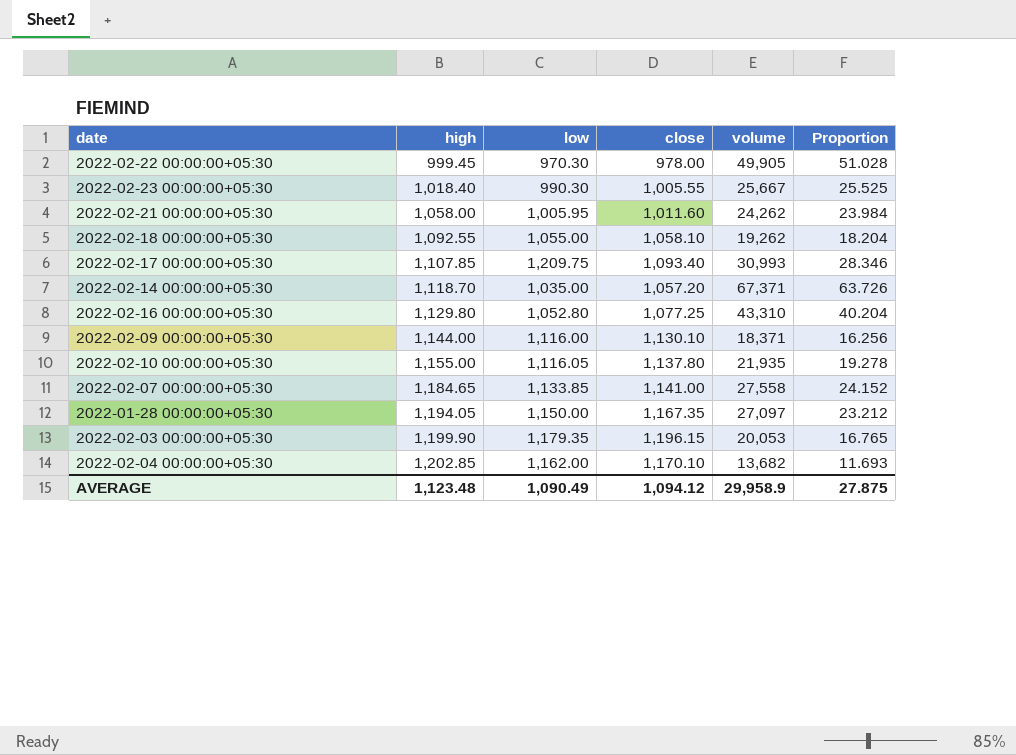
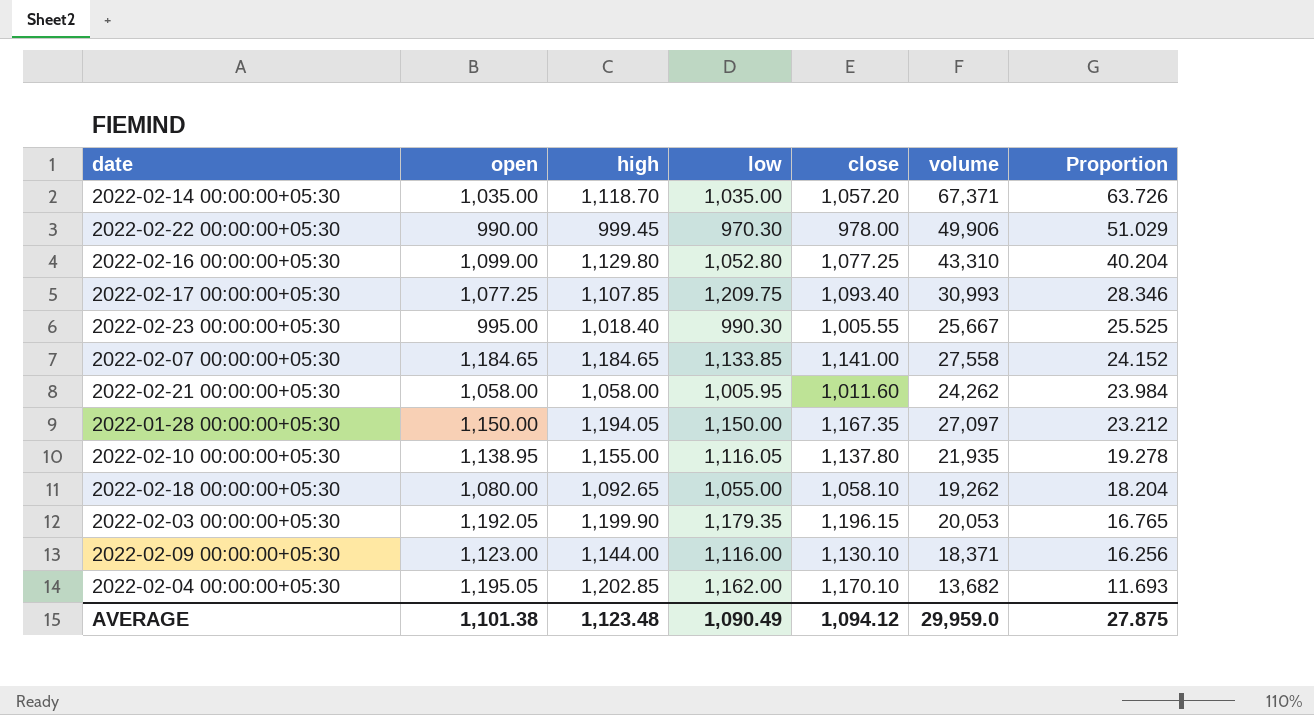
row order: high ascending -> Proportion descending
column open | position: none -> 2
2022-02-22 00:00:00+05:30 | volume: 49,905 -> 49,906
2022-02-22 00:00:00+05:30 | Proportion: 51.028 -> 51.029
2022-02-18 00:00:00+05:30 | high: 1,092.55 -> 1,092.65
AVERAGE | volume: 29,958.9 -> 29,959.0

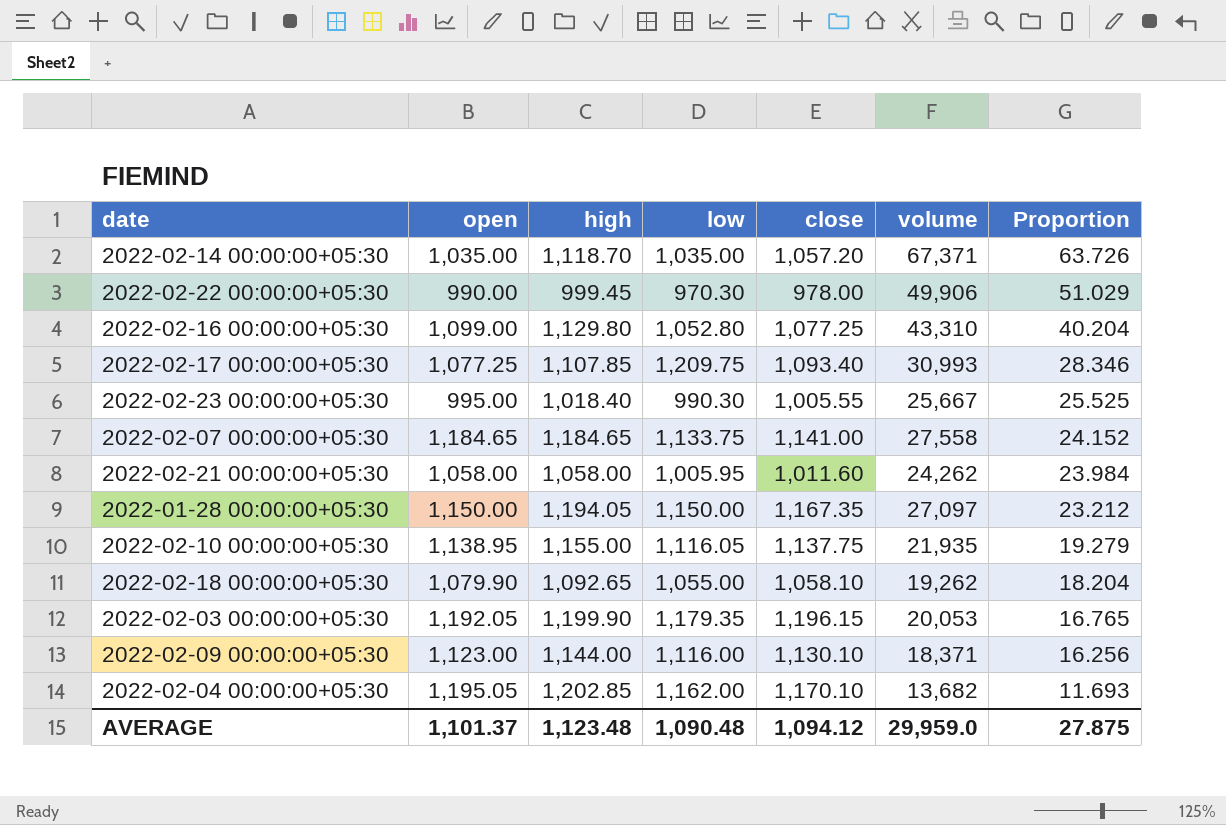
2022-02-07 00:00:00+05:30 | low: 1,133.85 -> 1,133.75
2022-02-10 00:00:00+05:30 | close: 1,137.80 -> 1,137.75
2022-02-10 00:00:00+05:30 | Proportion: 19.278 -> 19.279
2022-02-18 00:00:00+05:30 | open: 1,080.00 -> 1,079.90
AVERAGE | open: 1,101.38 -> 1,101.37
AVERAGE | low: 1,090.49 -> 1,090.48

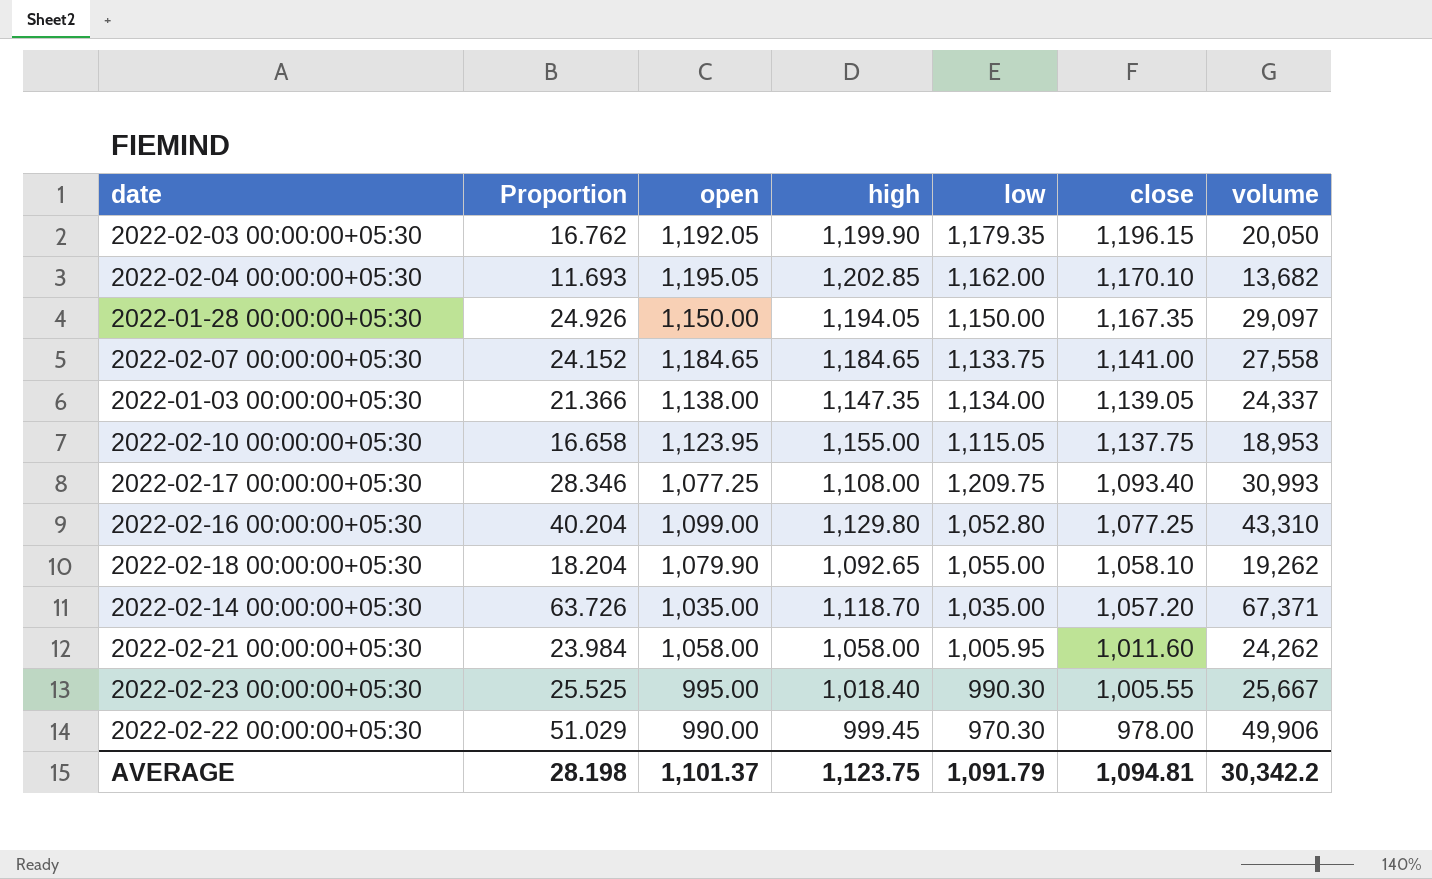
row order: Proportion descending -> close descending
column Proportion | position: 7 -> 2
row 2022-02-09 00:00:00+05:30: 1,123.00 | 1,144.00 | 1,116.00 | 1,130.10 | 18,371 | 16.256 -> none
2022-02-03 00:00:00+05:30 | Proportion: 16.765 -> 16.762
2022-02-03 00:00:00+05:30 | volume: 20,053 -> 20,050
2022-01-28 00:00:00+05:30 | Proportion: 23.212 -> 24.926
2022-01-28 00:00:00+05:30 | volume: 27,097 -> 29,097
row 2022-01-03 00:00:00+05:30: none -> 21.366 | 1,138.00 | 1,147.35 | 1,134.00 | 1,139.05 | 24,337
2022-02-10 00:00:00+05:30 | Proportion: 19.279 -> 16.658
2022-02-10 00:00:00+05:30 | open: 1,138.95 -> 1,123.95
2022-02-10 00:00:00+05:30 | low: 1,116.05 -> 1,115.05
2022-02-10 00:00:00+05:30 | volume: 21,935 -> 18,953
2022-02-17 00:00:00+05:30 | high: 1,107.85 -> 1,108.00
AVERAGE | Proportion: 27.875 -> 28.198
AVERAGE | high: 1,123.48 -> 1,123.75
AVERAGE | low: 1,090.48 -> 1,091.79
AVERAGE | close: 1,094.12 -> 1,094.81
AVERAGE | volume: 29,959.0 -> 30,342.2

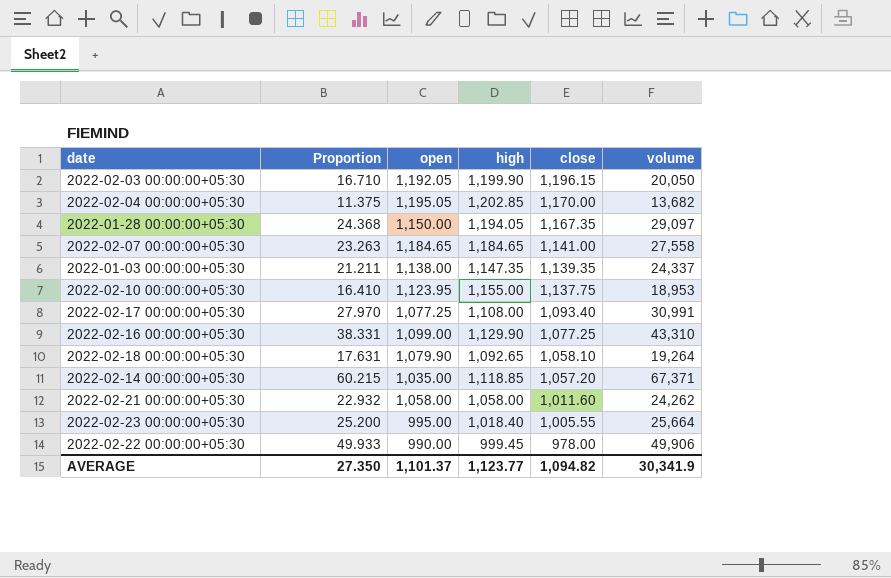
column low | position: 5 -> none
column Proportion | formula: [volume] / [close] -> [volume] / [high]
2022-02-04 00:00:00+05:30 | close: 1,170.10 -> 1,170.00
2022-01-03 00:00:00+05:30 | close: 1,139.05 -> 1,139.35
2022-02-17 00:00:00+05:30 | volume: 30,993 -> 30,991
2022-02-16 00:00:00+05:30 | high: 1,129.80 -> 1,129.90
2022-02-18 00:00:00+05:30 | volume: 19,262 -> 19,264
2022-02-14 00:00:00+05:30 | high: 1,118.70 -> 1,118.85
2022-02-23 00:00:00+05:30 | volume: 25,667 -> 25,664
AVERAGE | Proportion: 28.198 -> 27.350
AVERAGE | high: 1,123.75 -> 1,123.77
AVERAGE | close: 1,094.81 -> 1,094.82
AVERAGE | volume: 30,342.2 -> 30,341.9

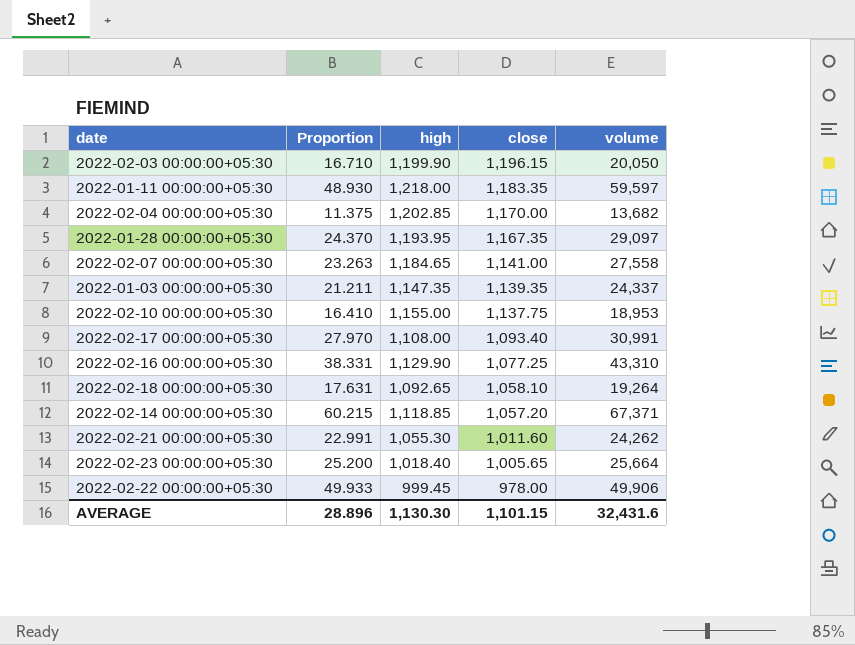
column open | position: 3 -> none
row 2022-01-11 00:00:00+05:30: none -> 48.930 | 1,218.00 | 1,183.35 | 59,597
2022-01-28 00:00:00+05:30 | Proportion: 24.368 -> 24.370
2022-01-28 00:00:00+05:30 | high: 1,194.05 -> 1,193.95
2022-02-21 00:00:00+05:30 | Proportion: 22.932 -> 22.991
2022-02-21 00:00:00+05:30 | high: 1,058.00 -> 1,055.30
2022-02-23 00:00:00+05:30 | close: 1,005.55 -> 1,005.65
AVERAGE | Proportion: 27.350 -> 28.896
AVERAGE | high: 1,123.77 -> 1,130.30
AVERAGE | close: 1,094.82 -> 1,101.15
AVERAGE | volume: 30,341.9 -> 32,431.6

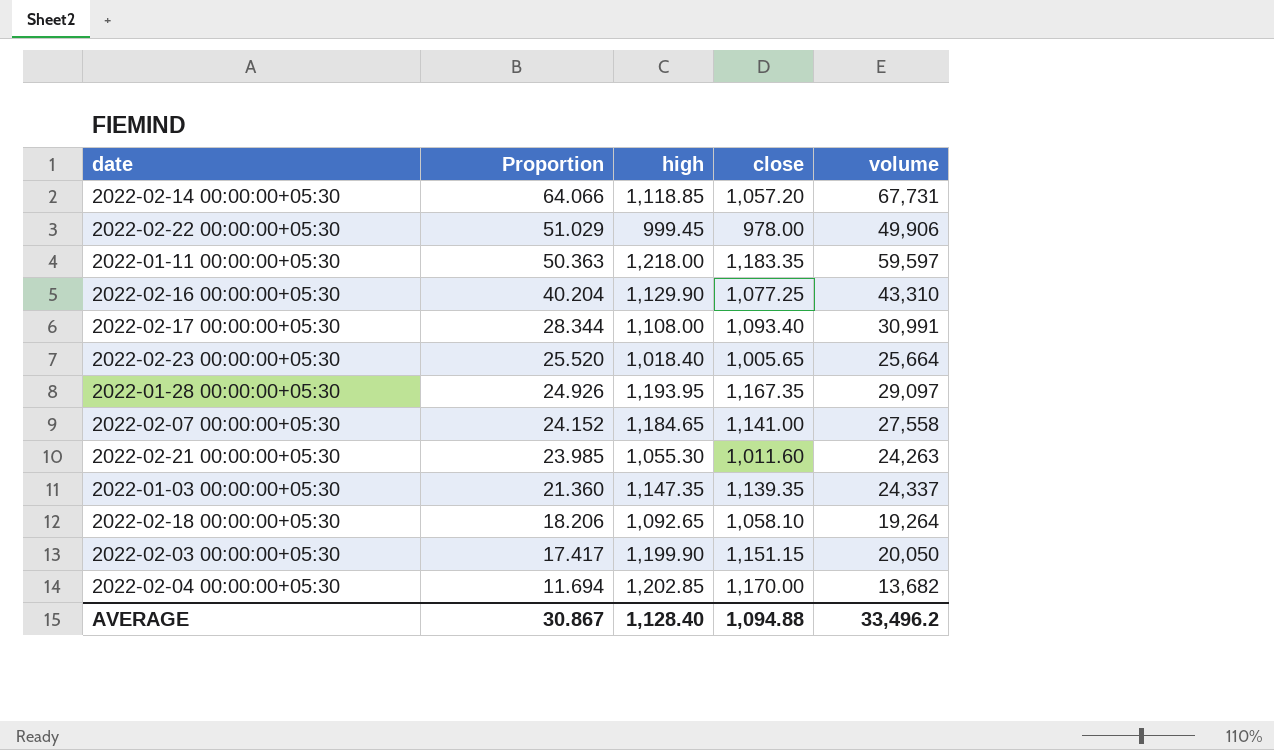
row order: close descending -> Proportion descending
column Proportion | formula: [volume] / [high] -> [volume] / [close]
row 2022-02-10 00:00:00+05:30: 16.410 | 1,155.00 | 1,137.75 | 18,953 -> none
2022-02-14 00:00:00+05:30 | volume: 67,371 -> 67,731
2022-02-21 00:00:00+05:30 | volume: 24,262 -> 24,263
2022-02-03 00:00:00+05:30 | close: 1,196.15 -> 1,151.15
AVERAGE | Proportion: 28.896 -> 30.867
AVERAGE | high: 1,130.30 -> 1,128.40
AVERAGE | close: 1,101.15 -> 1,094.88
AVERAGE | volume: 32,431.6 -> 33,496.2

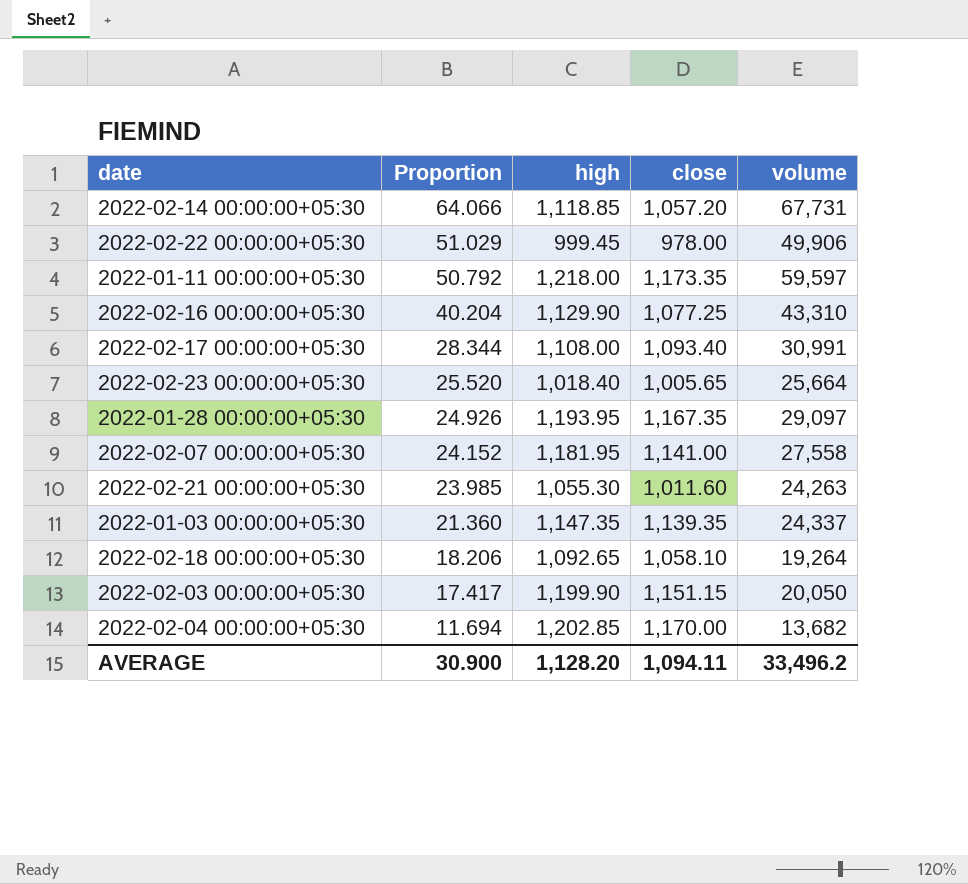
2022-01-11 00:00:00+05:30 | Proportion: 50.363 -> 50.792
2022-01-11 00:00:00+05:30 | close: 1,183.35 -> 1,173.35
2022-02-07 00:00:00+05:30 | high: 1,184.65 -> 1,181.95
AVERAGE | Proportion: 30.867 -> 30.900
AVERAGE | high: 1,128.40 -> 1,128.20
AVERAGE | close: 1,094.88 -> 1,094.11

